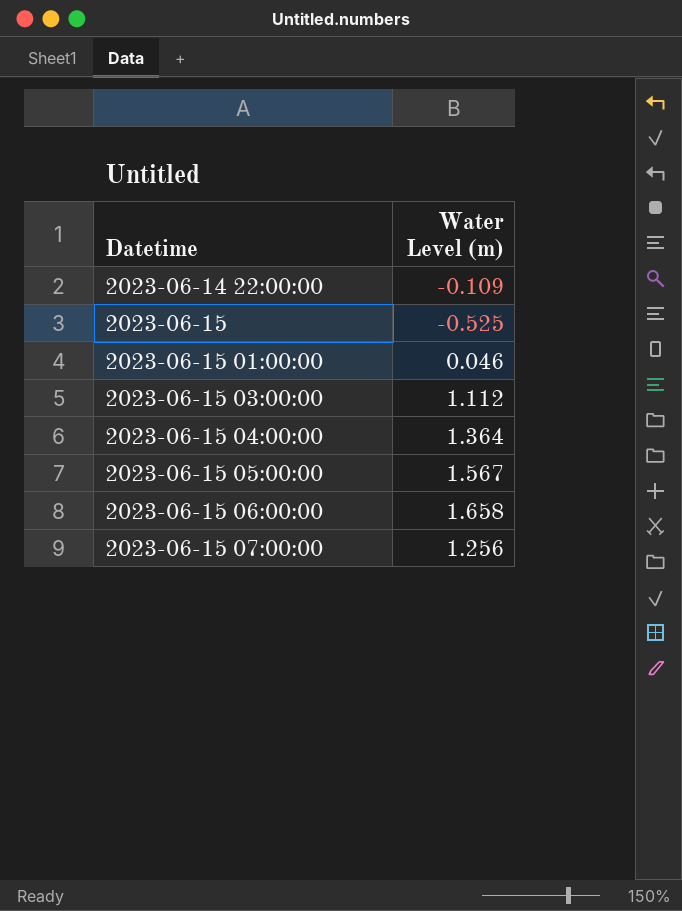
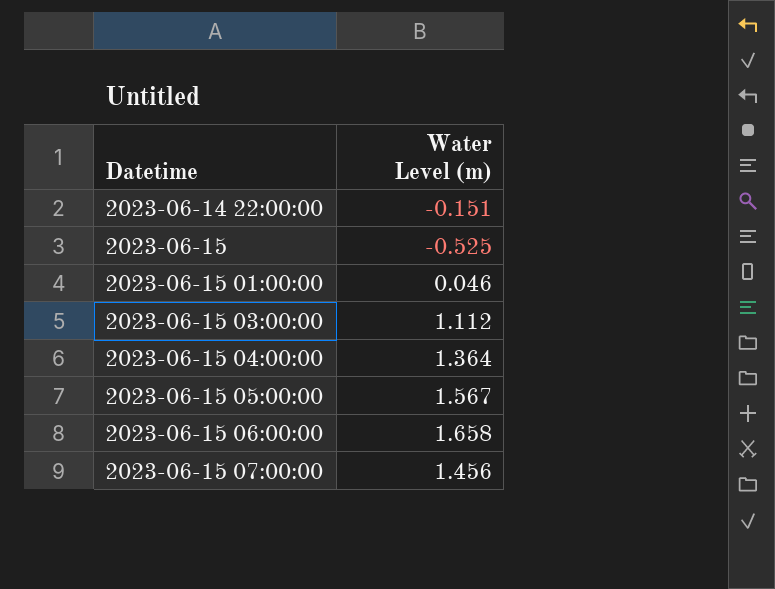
2023-06-14 22:00:00 | Water Level (m): -0.109 -> -0.151
2023-06-15 07:00:00 | Water Level (m): 1.256 -> 1.456

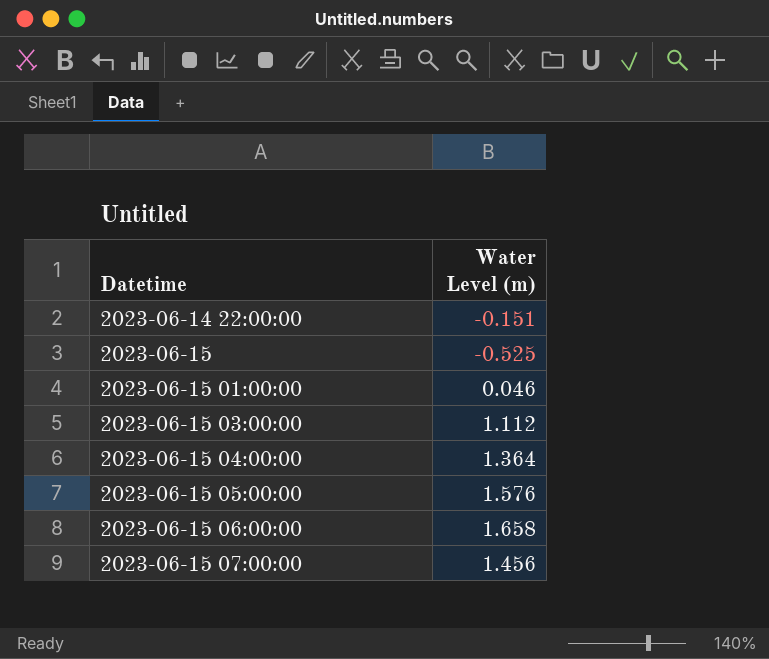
2023-06-15 05:00:00 | Water Level (m): 1.567 -> 1.576

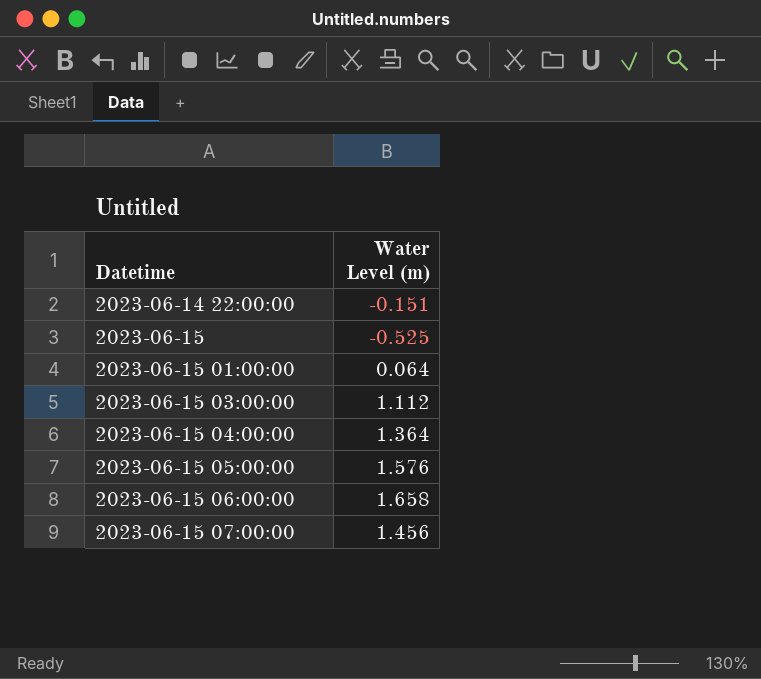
2023-06-15 01:00:00 | Water Level (m): 0.046 -> 0.064

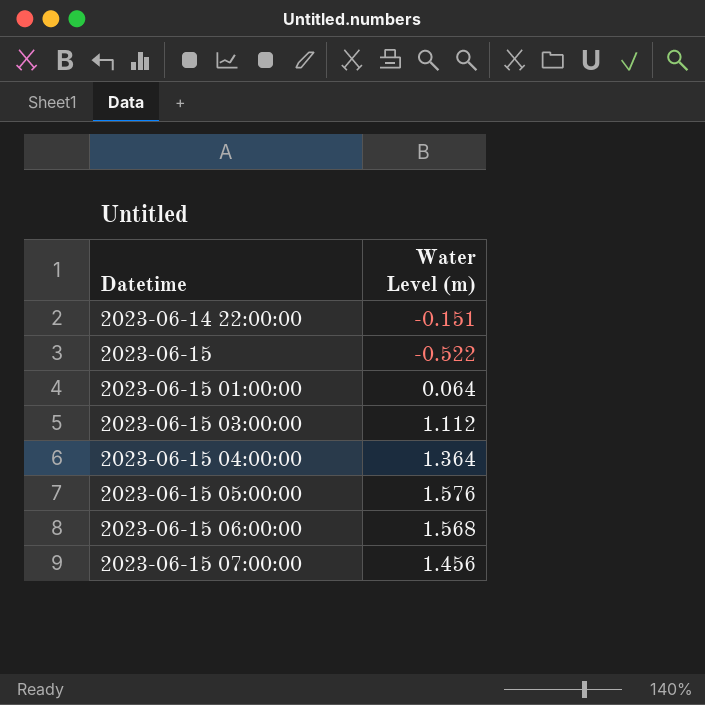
2023-06-15 | Water Level (m): -0.525 -> -0.522
2023-06-15 06:00:00 | Water Level (m): 1.658 -> 1.568

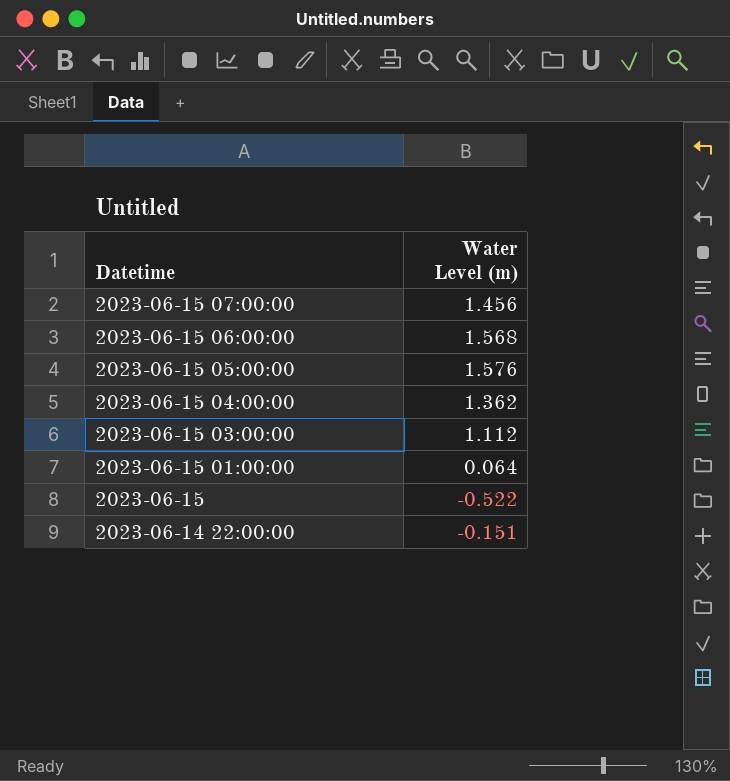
row order: Datetime ascending -> Datetime descending
2023-06-15 04:00:00 | Water Level (m): 1.364 -> 1.362

